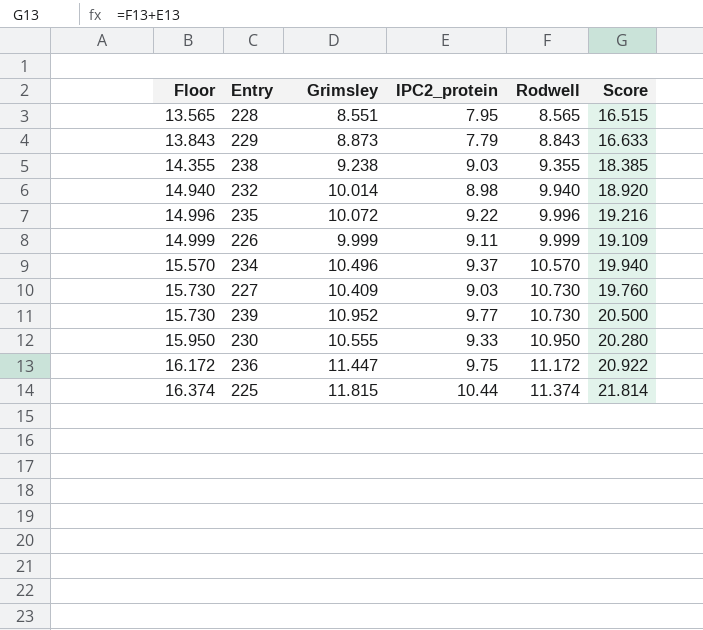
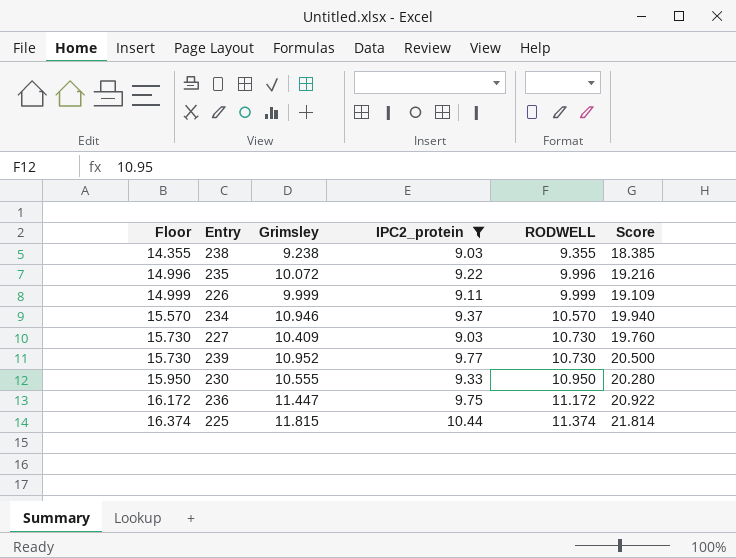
filter: none -> IPC2_protein >= 9.03
column name: Rodwell -> RODWELL
234 | Grimsley: 10.496 -> 10.946

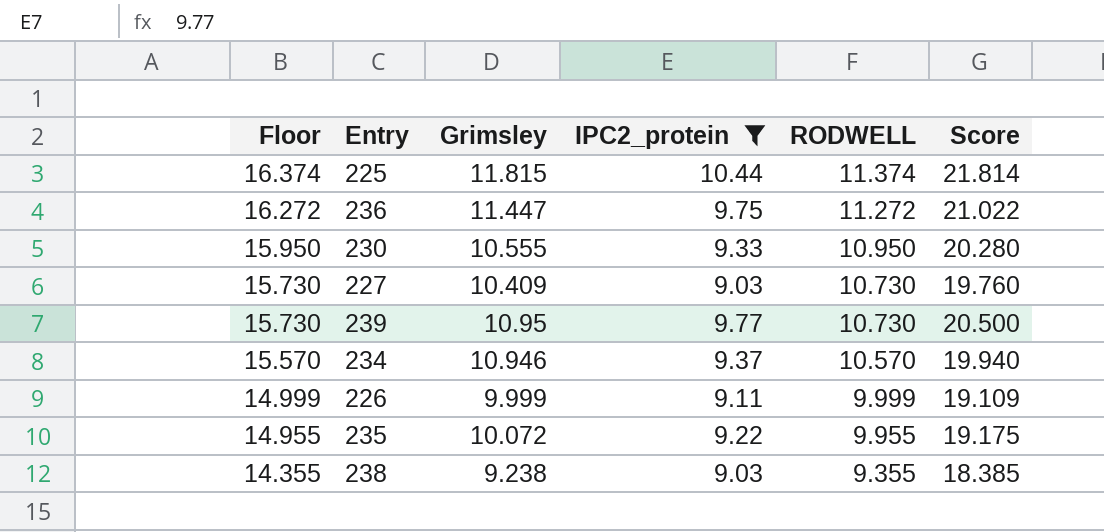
row order: Floor ascending -> Floor descending
236 | Floor: 16.172 -> 16.272
236 | RODWELL: 11.172 -> 11.272
236 | Score: 20.922 -> 21.022
239 | Grimsley: 10.952 -> 10.95
235 | Floor: 14.996 -> 14.955
235 | RODWELL: 9.996 -> 9.955
235 | Score: 19.216 -> 19.175

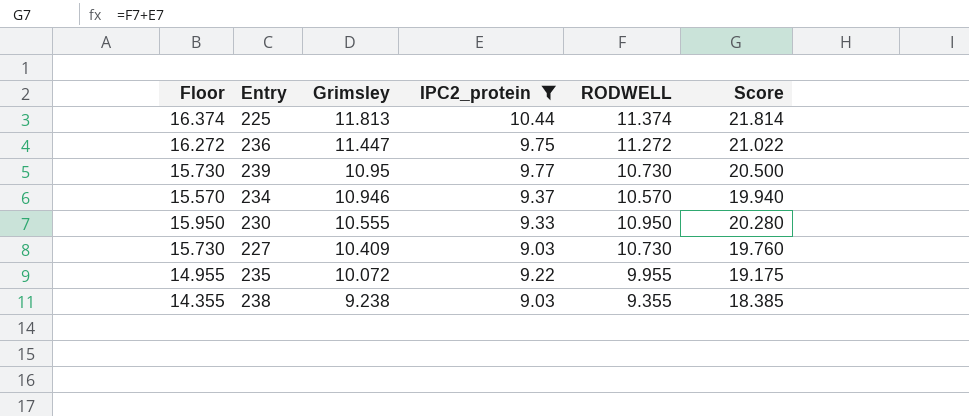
row order: Floor descending -> Grimsley descending
row 226: 14.999 | 9.999 | 9.11 | 9.999 | 19.109 -> none
225 | Grimsley: 11.815 -> 11.813

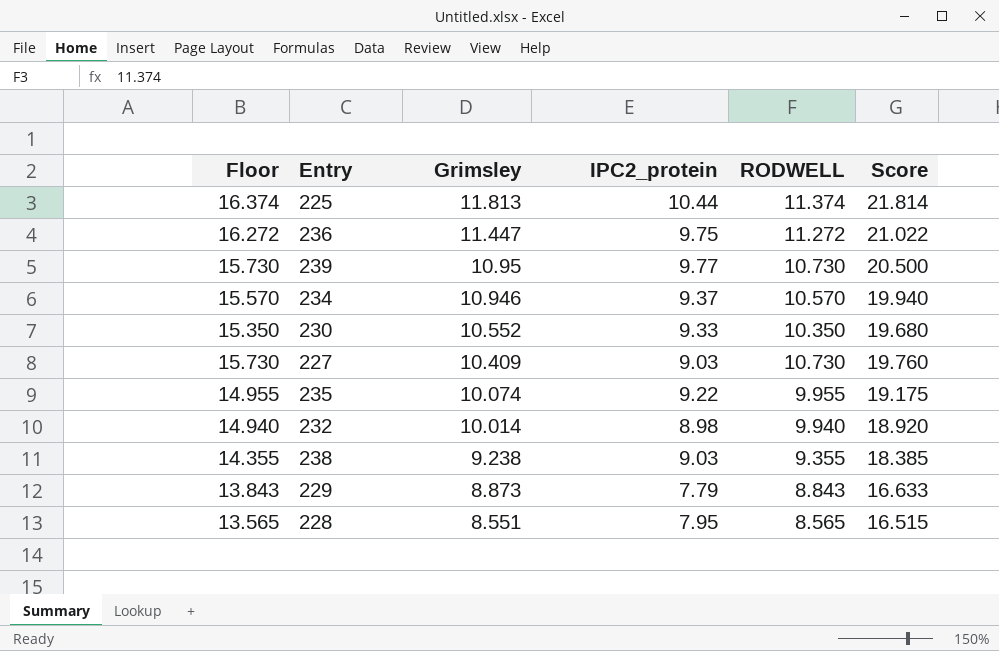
filter: IPC2_protein >= 9.03 -> none
230 | Floor: 15.950 -> 15.350
230 | Grimsley: 10.555 -> 10.552
230 | RODWELL: 10.950 -> 10.350
230 | Score: 20.280 -> 19.680
235 | Grimsley: 10.072 -> 10.074

